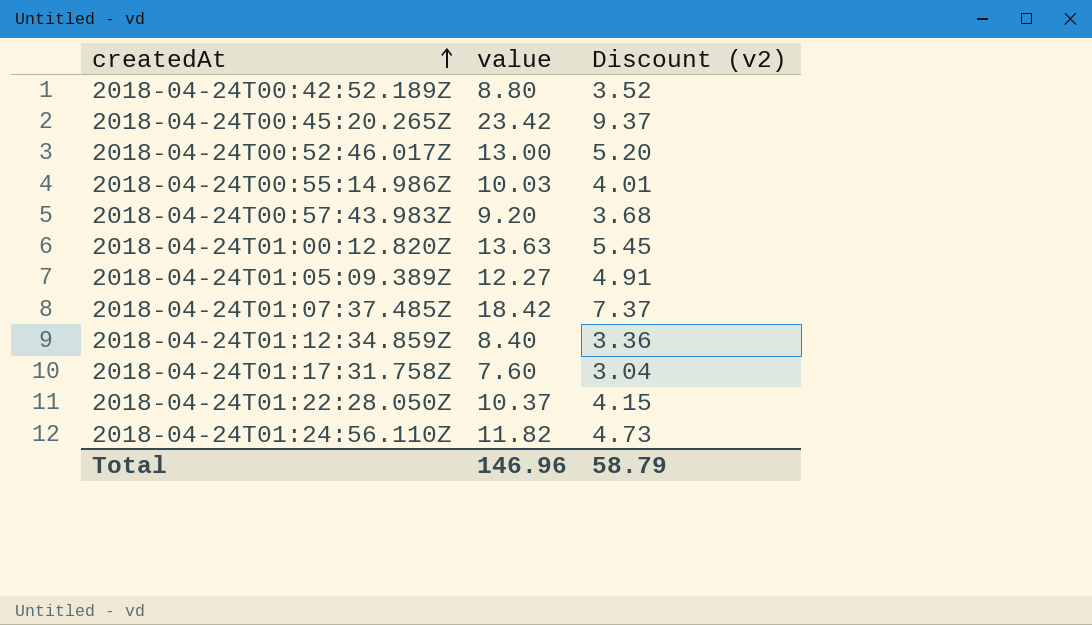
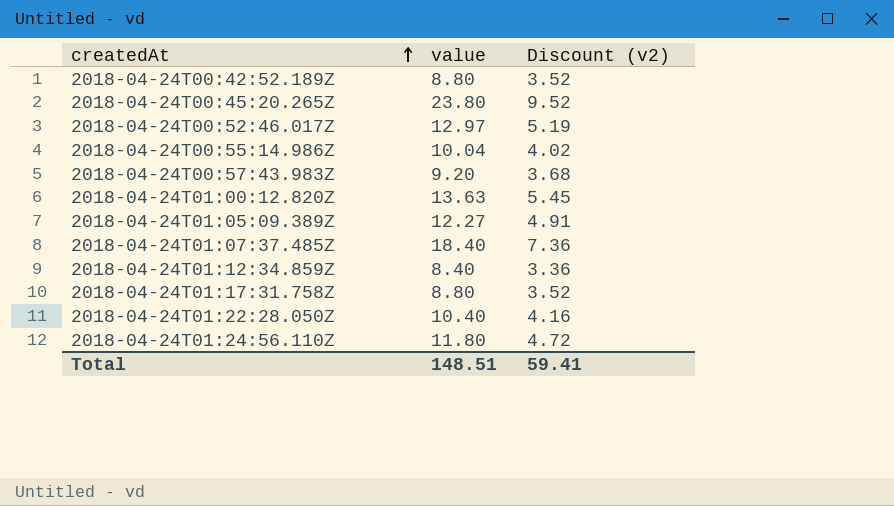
2018-04-24T00:45:20.265Z | value: 23.42 -> 23.80
2018-04-24T00:45:20.265Z | Discount (v2): 9.37 -> 9.52
2018-04-24T00:52:46.017Z | value: 13.00 -> 12.97
2018-04-24T00:52:46.017Z | Discount (v2): 5.20 -> 5.19
2018-04-24T00:55:14.986Z | value: 10.03 -> 10.04
2018-04-24T00:55:14.986Z | Discount (v2): 4.01 -> 4.02
2018-04-24T01:07:37.485Z | value: 18.42 -> 18.40
2018-04-24T01:07:37.485Z | Discount (v2): 7.37 -> 7.36
2018-04-24T01:17:31.758Z | value: 7.60 -> 8.80
2018-04-24T01:17:31.758Z | Discount (v2): 3.04 -> 3.52
2018-04-24T01:22:28.050Z | value: 10.37 -> 10.40
2018-04-24T01:22:28.050Z | Discount (v2): 4.15 -> 4.16
2018-04-24T01:24:56.110Z | value: 11.82 -> 11.80
2018-04-24T01:24:56.110Z | Discount (v2): 4.73 -> 4.72
Total | value: 146.96 -> 148.51
Total | Discount (v2): 58.79 -> 59.41

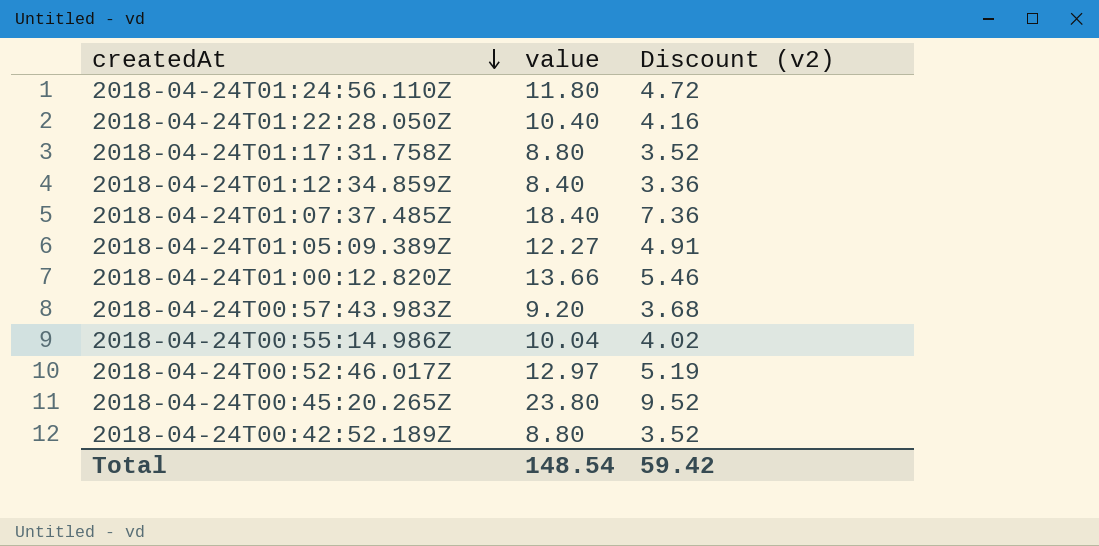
row order: createdAt ascending -> createdAt descending
2018-04-24T01:00:12.820Z | value: 13.63 -> 13.66
2018-04-24T01:00:12.820Z | Discount (v2): 5.45 -> 5.46
Total | value: 148.51 -> 148.54
Total | Discount (v2): 59.41 -> 59.42

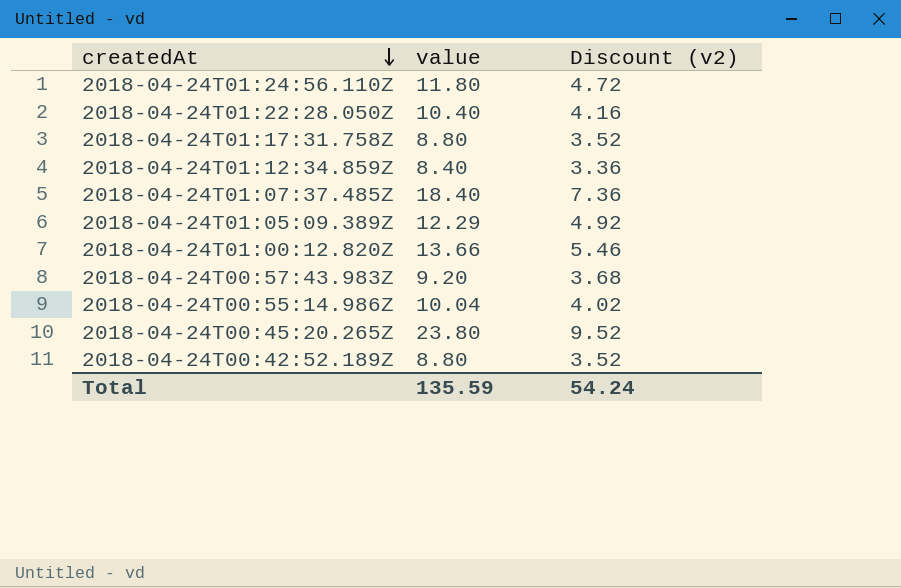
row 2018-04-24T00:52:46.017Z: 12.97 | 5.19 -> none
2018-04-24T01:05:09.389Z | value: 12.27 -> 12.29
2018-04-24T01:05:09.389Z | Discount (v2): 4.91 -> 4.92
Total | value: 148.54 -> 135.59
Total | Discount (v2): 59.42 -> 54.24

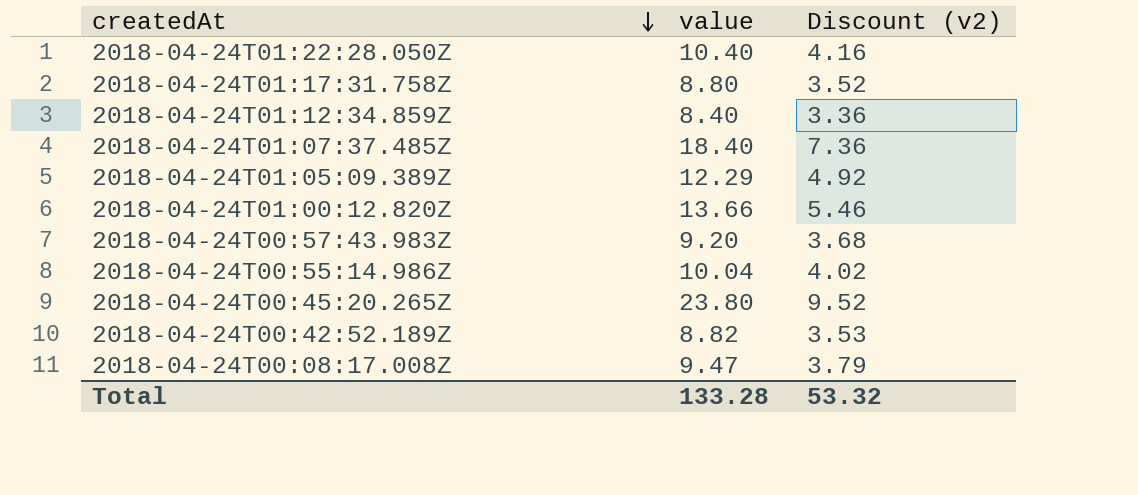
row 2018-04-24T01:24:56.110Z: 11.80 | 4.72 -> none
2018-04-24T00:42:52.189Z | value: 8.80 -> 8.82
2018-04-24T00:42:52.189Z | Discount (v2): 3.52 -> 3.53
row 2018-04-24T00:08:17.008Z: none -> 9.47 | 3.79
Total | value: 135.59 -> 133.28
Total | Discount (v2): 54.24 -> 53.32

